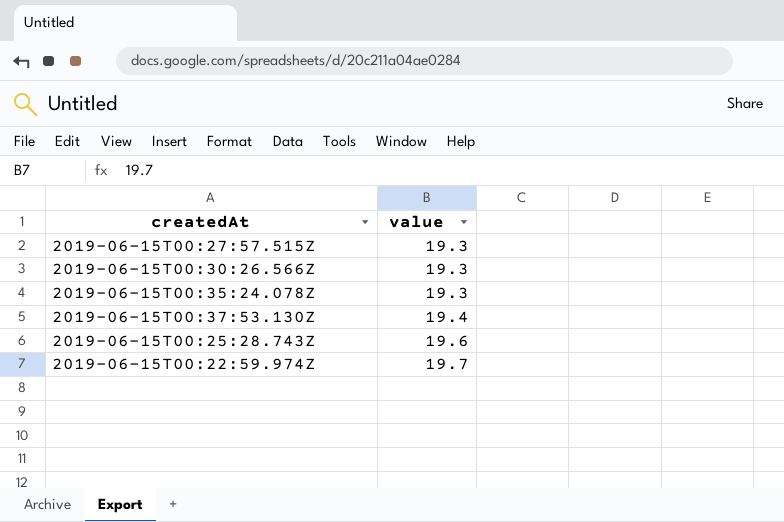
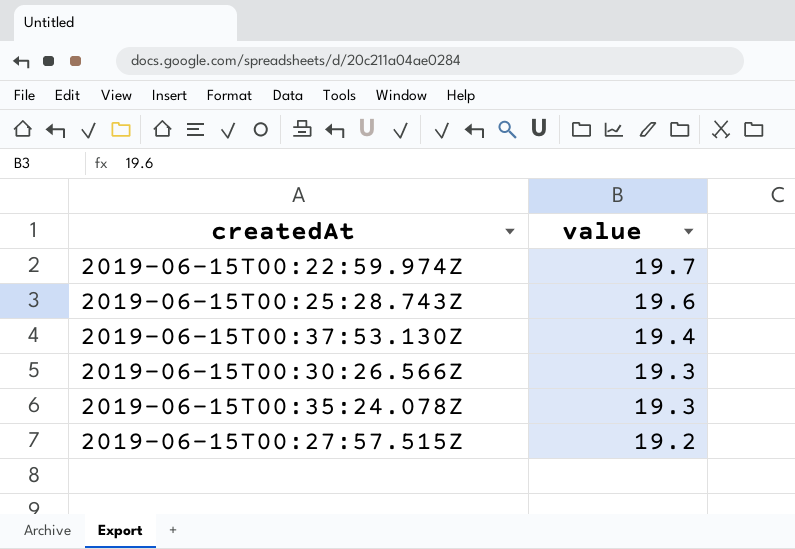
row order: value ascending -> value descending
2019-06-15T00:27:57.515Z | value: 19.3 -> 19.2

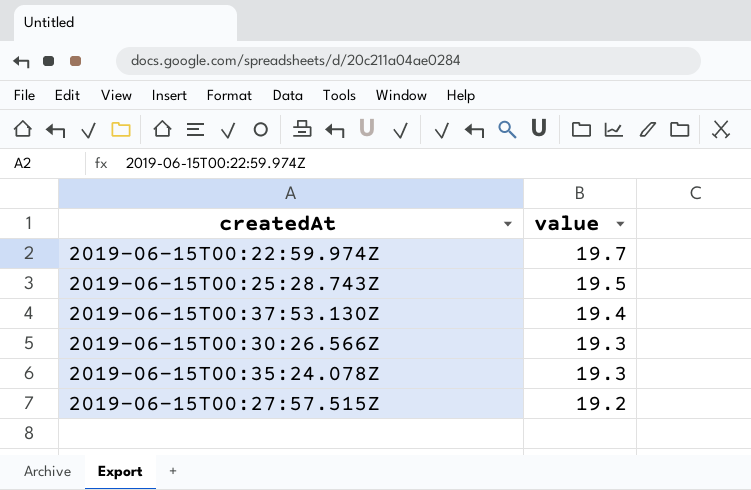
2019-06-15T00:25:28.743Z | value: 19.6 -> 19.5

